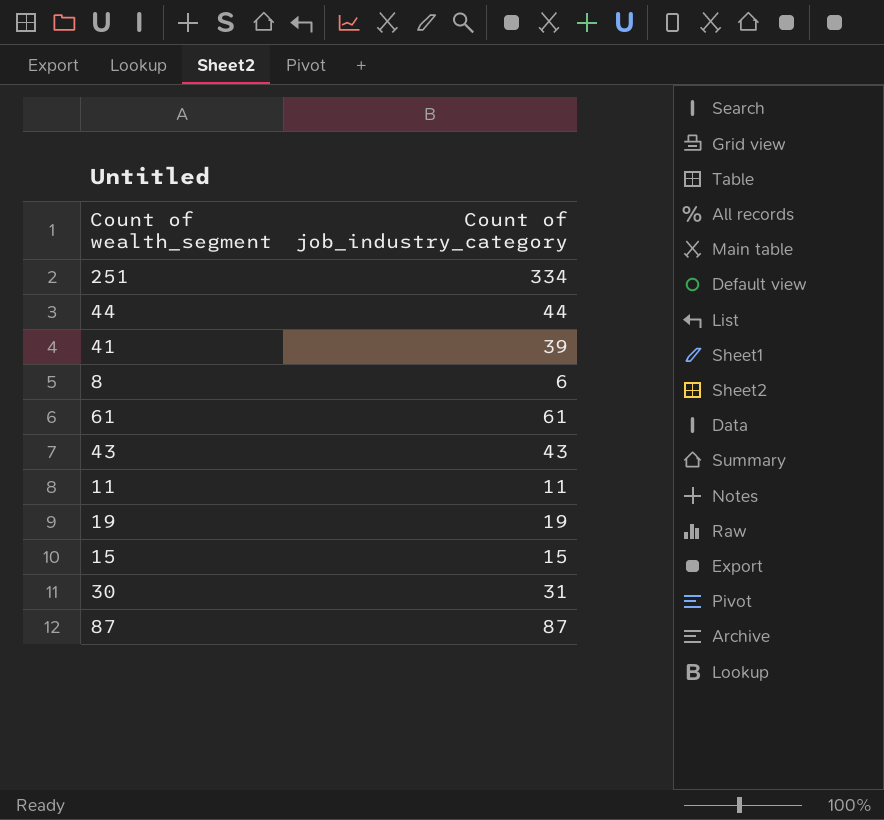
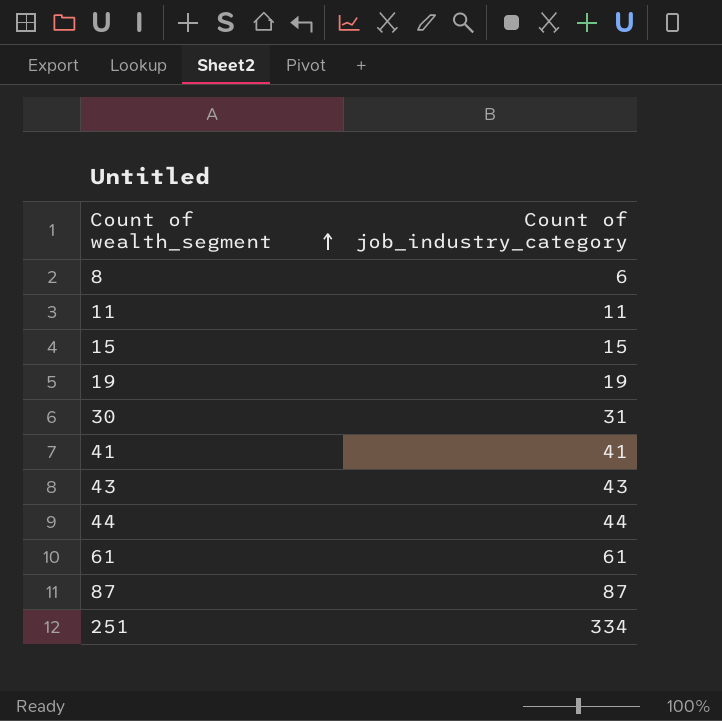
row order: none -> Count of wealth_segment ascending
41 | Count of job_industry_category: 39 -> 41

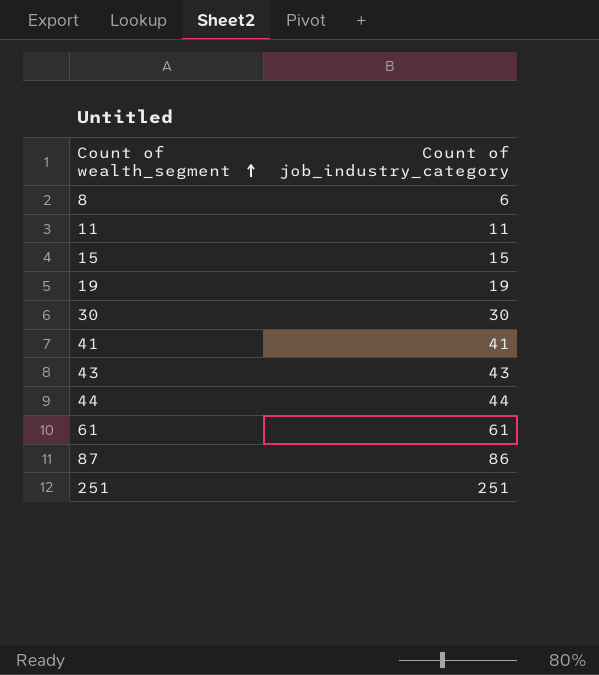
30 | Count of job_industry_category: 31 -> 30
87 | Count of job_industry_category: 87 -> 86
251 | Count of job_industry_category: 334 -> 251

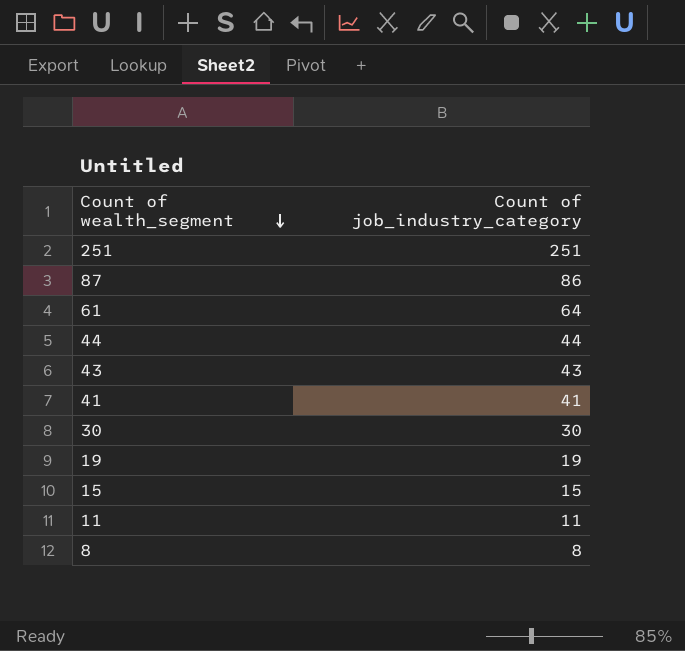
row order: Count of wealth_segment ascending -> Count of wealth_segment descending
61 | Count of job_industry_category: 61 -> 64
8 | Count of job_industry_category: 6 -> 8

